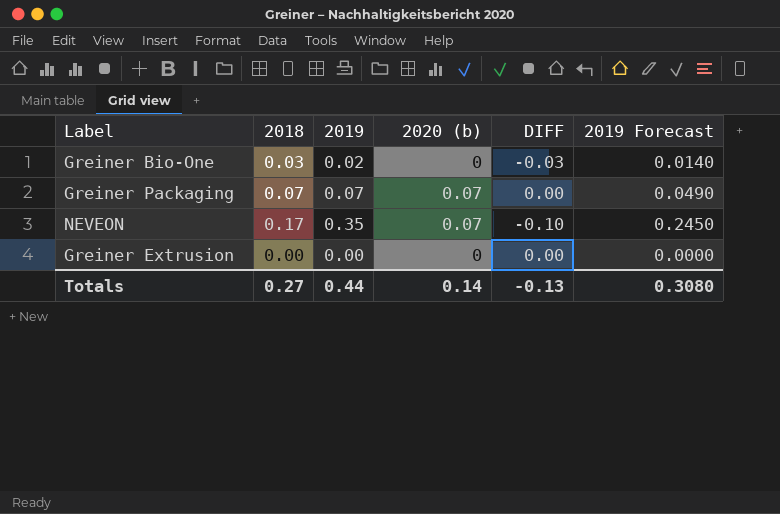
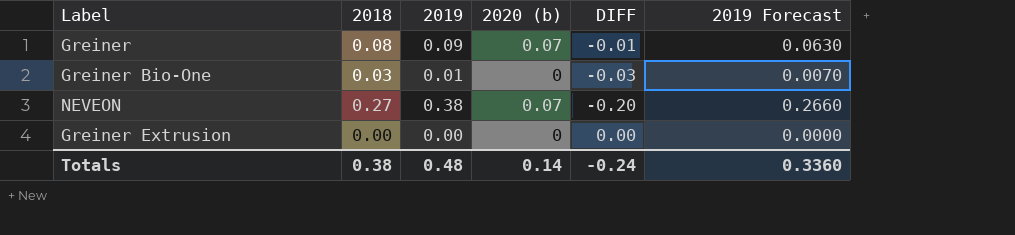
row Greiner Packaging: 0.07 | 0.07 | 0.07 | 0.00 | 0.0490 -> none
row Greiner: none -> 0.08 | 0.09 | 0.07 | -0.01 | 0.0630
Greiner Bio-One | 2019: 0.02 -> 0.01
Greiner Bio-One | 2019 Forecast: 0.0140 -> 0.0070
NEVEON | 2018: 0.17 -> 0.27
NEVEON | 2019: 0.35 -> 0.38
NEVEON | DIFF: -0.10 -> -0.20
NEVEON | 2019 Forecast: 0.2450 -> 0.2660
Totals | 2018: 0.27 -> 0.38
Totals | 2019: 0.44 -> 0.48
Totals | DIFF: -0.13 -> -0.24
Totals | 2019 Forecast: 0.3080 -> 0.3360

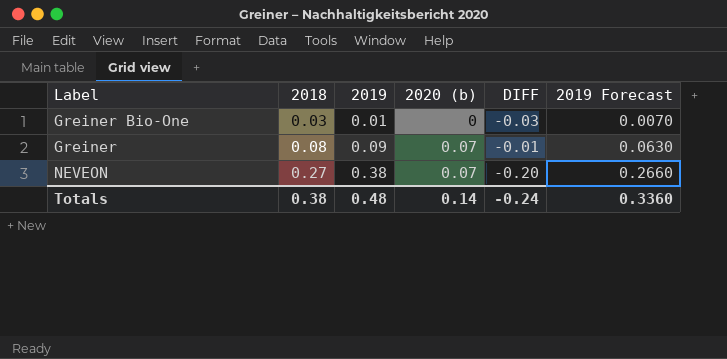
row order: none -> 2018 ascending
row Greiner Extrusion: 0.00 | 0.00 | 0 | 0.00 | 0.0000 -> none

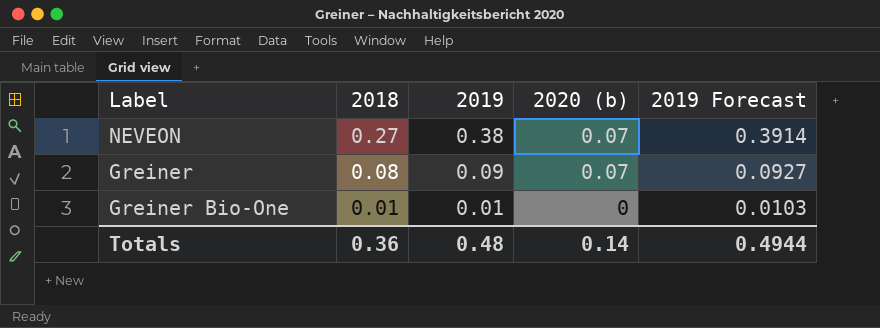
row order: 2018 ascending -> 2018 descending
column DIFF | formula: [2020 (b)] - [2018] -> none
column 2019 Forecast | formula: [2019] * 0.7 -> [2019] * 1.03
Greiner Bio-One | 2018: 0.03 -> 0.01
Totals | 2018: 0.38 -> 0.36
Totals | 2019 Forecast: 0.3360 -> 0.4944

